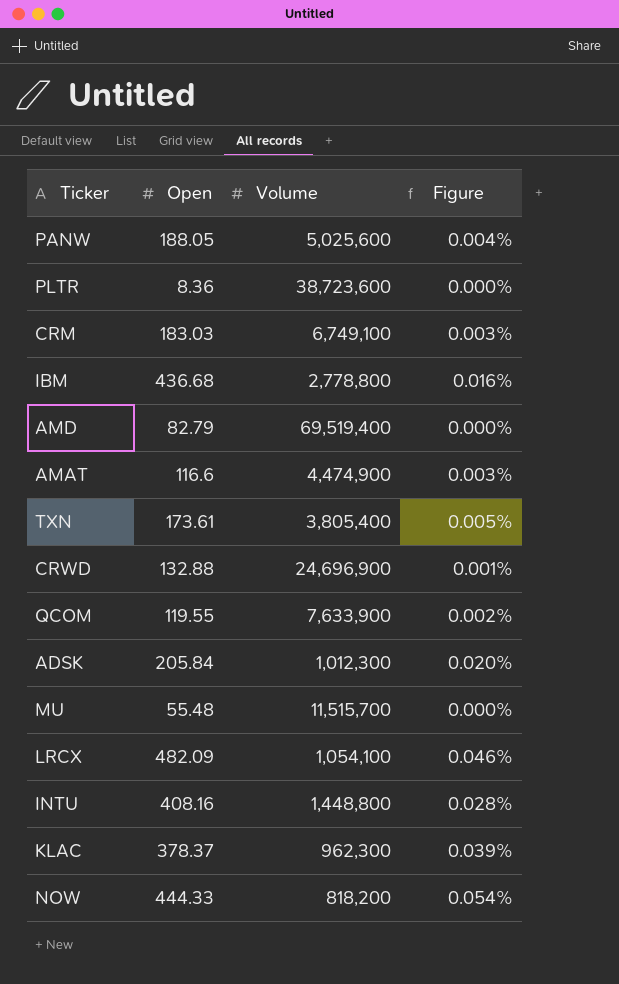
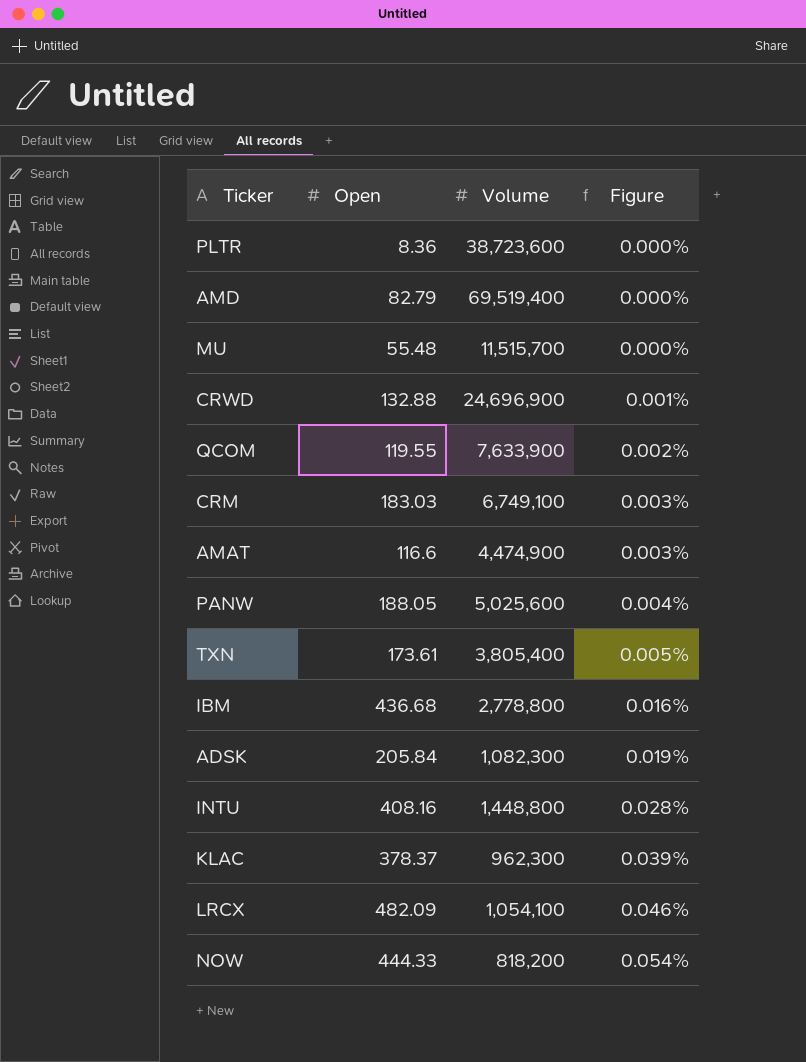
row order: none -> Figure ascending
ADSK | Volume: 1,012,300 -> 1,082,300
ADSK | Figure: 0.020% -> 0.019%

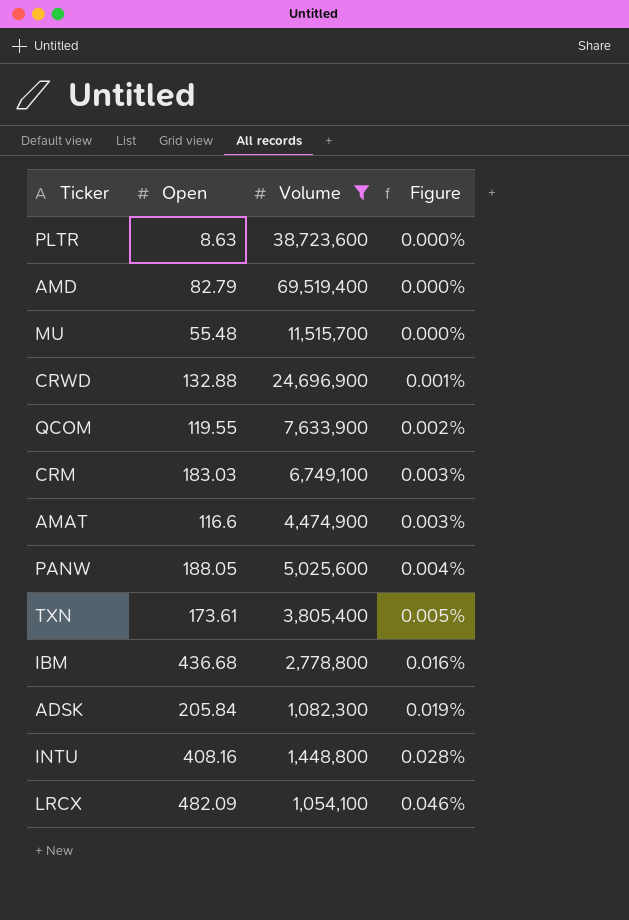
filter: none -> Volume >= 1,054,100
PLTR | Open: 8.36 -> 8.63

